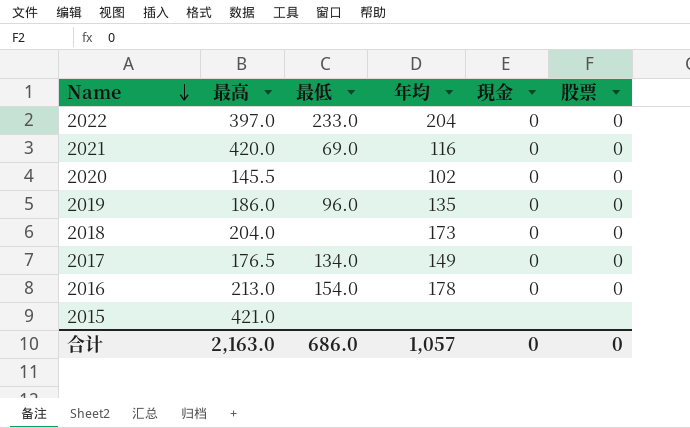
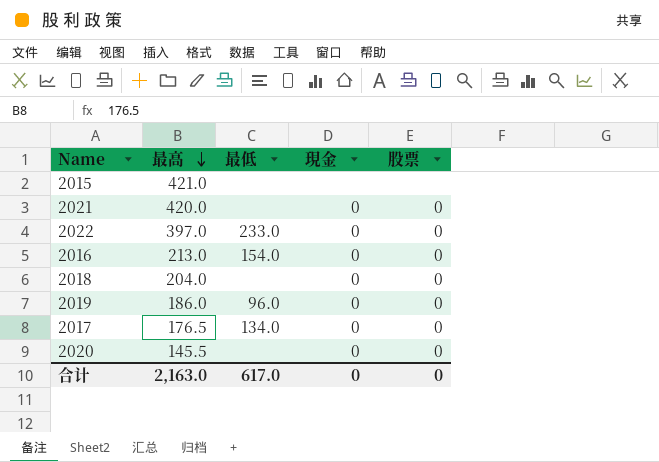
row order: Name descending -> 最高 descending
column 年均 | position: 4 -> none
2021 | 最低: 69.0 -> none
合计 | 最低: 686.0 -> 617.0

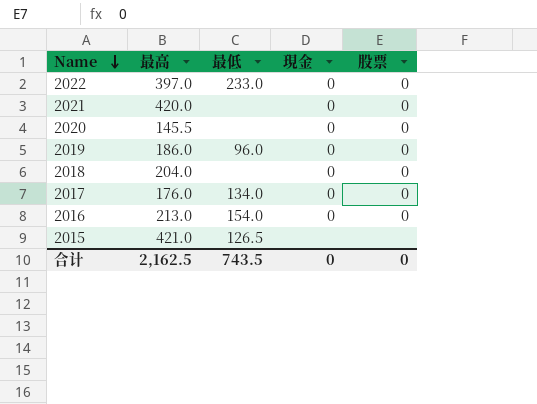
row order: 最高 descending -> Name descending
2017 | 最高: 176.5 -> 176.0
2015 | 最低: none -> 126.5
合计 | 最高: 2,163.0 -> 2,162.5
合计 | 最低: 617.0 -> 743.5

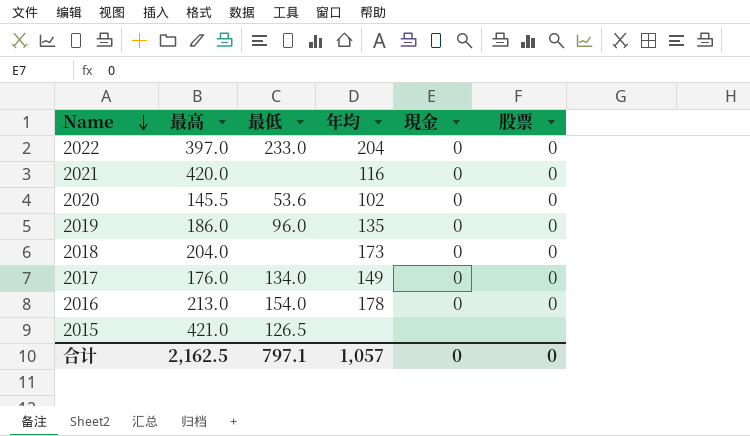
column 年均 | position: none -> 4
2020 | 最低: none -> 53.6
合计 | 最低: 743.5 -> 797.1

